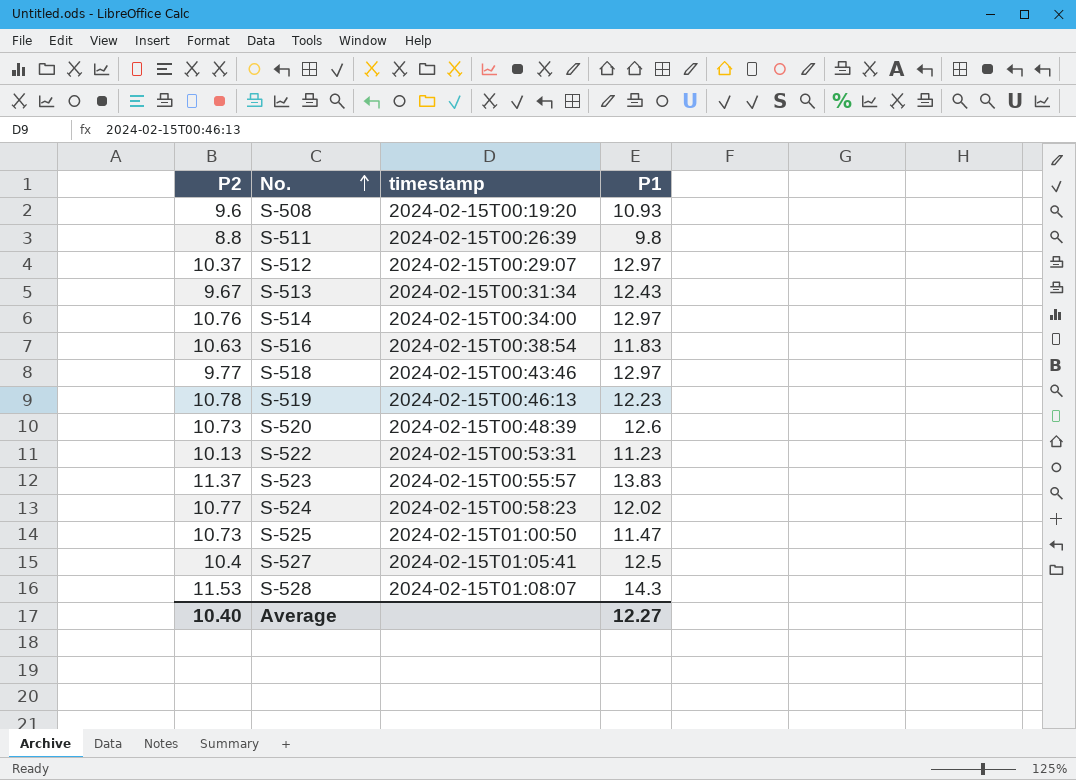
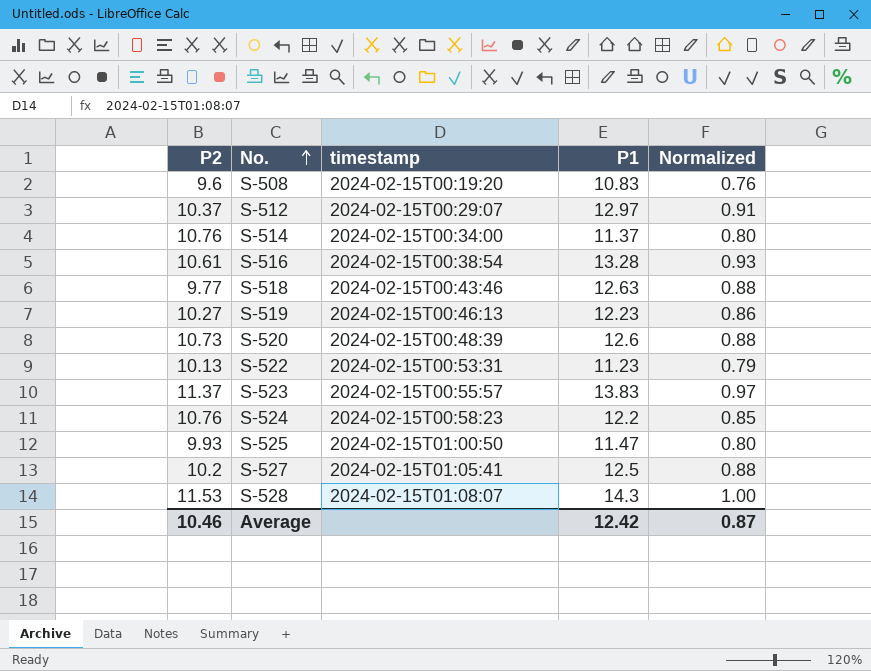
column Normalized | formula: none -> [P1] * 0.07
row S-511: 8.8 | 2024-02-15T00:26:39 | 9.8 -> none
row S-513: 9.67 | 2024-02-15T00:31:34 | 12.43 -> none
S-508 | P1: 10.93 -> 10.83
S-514 | P1: 12.97 -> 11.37
S-516 | P2: 10.63 -> 10.61
S-516 | P1: 11.83 -> 13.28
S-518 | P1: 12.97 -> 12.63
S-519 | P2: 10.78 -> 10.27
S-524 | P2: 10.77 -> 10.76
S-524 | P1: 12.02 -> 12.2
S-525 | P2: 10.73 -> 9.93
S-527 | P2: 10.4 -> 10.2
Average | P2: 10.40 -> 10.46
Average | P1: 12.27 -> 12.42

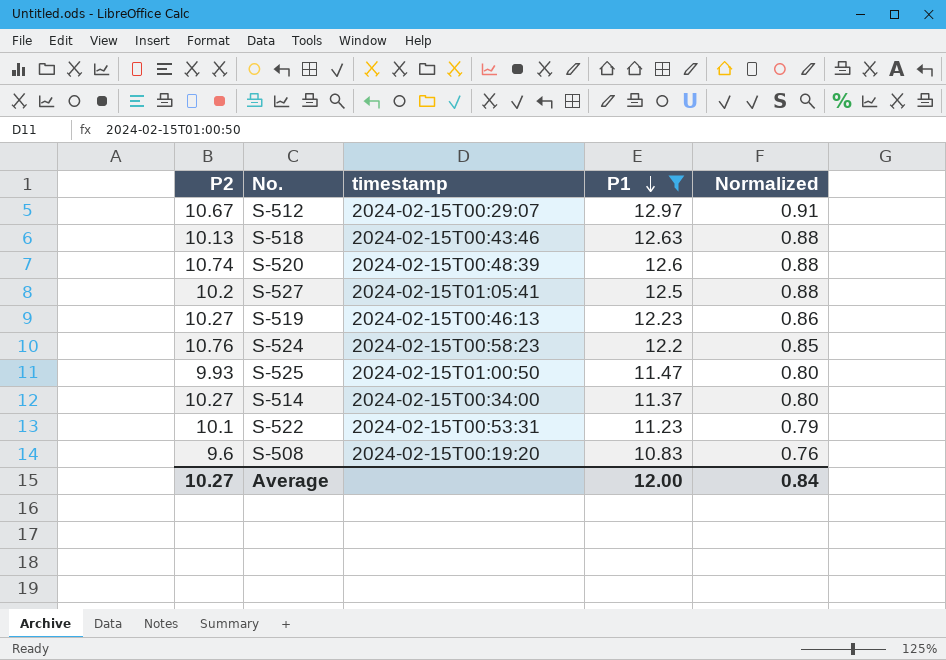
filter: none -> P1 <= 12.97
row order: No. ascending -> P1 descending
S-512 | P2: 10.37 -> 10.67
S-518 | P2: 9.77 -> 10.13
S-520 | P2: 10.73 -> 10.74
S-514 | P2: 10.76 -> 10.27
S-522 | P2: 10.13 -> 10.1
Average | P2: 10.46 -> 10.27
Average | P1: 12.42 -> 12.00
Average | Normalized: 0.87 -> 0.84

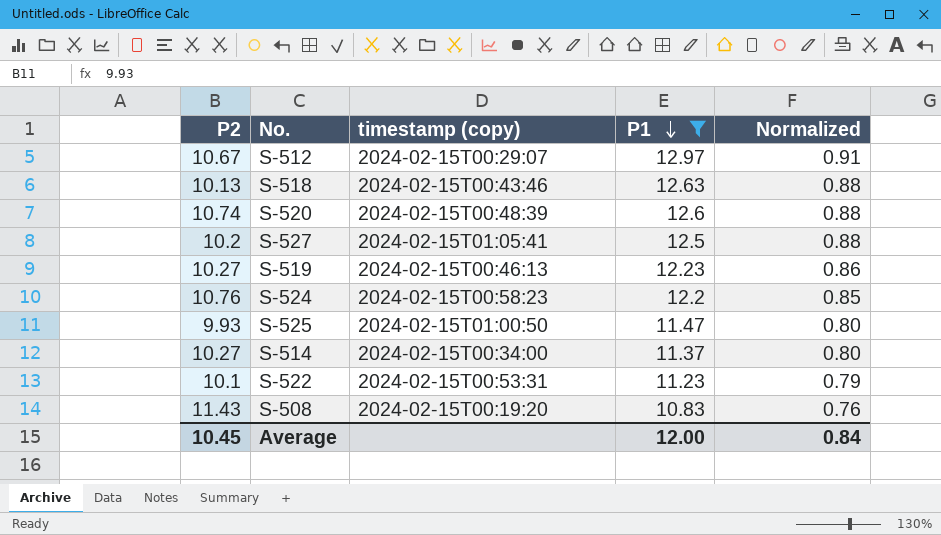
column name: timestamp -> timestamp (copy)
S-508 | P2: 9.6 -> 11.43
Average | P2: 10.27 -> 10.45

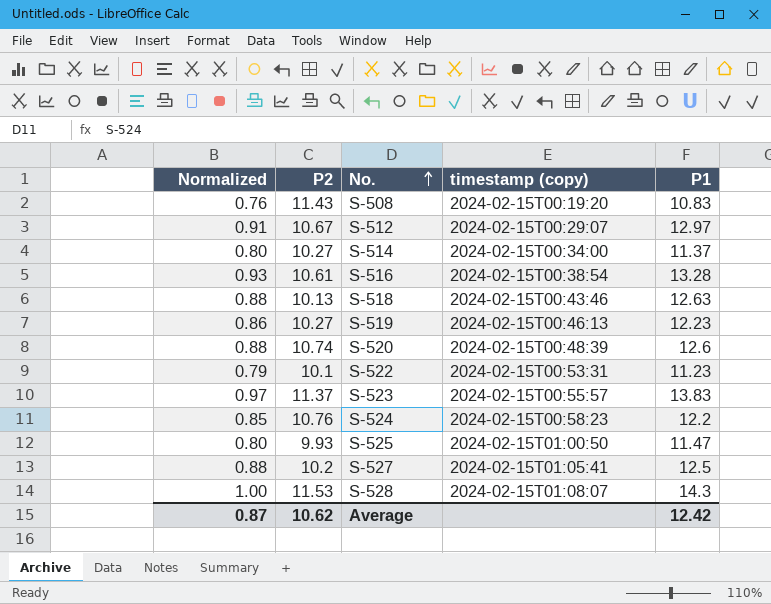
filter: P1 <= 12.97 -> none
row order: P1 descending -> No. ascending
column Normalized | position: 5 -> 1
Average | Normalized: 0.84 -> 0.87
Average | P2: 10.45 -> 10.62
Average | P1: 12.00 -> 12.42

